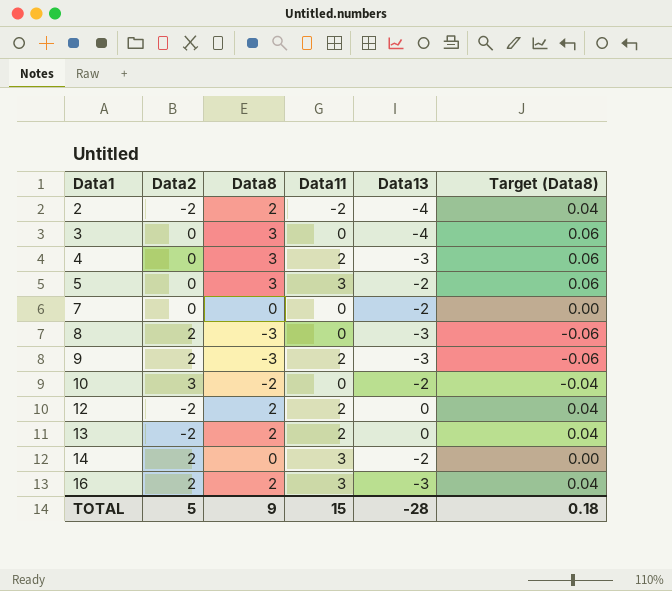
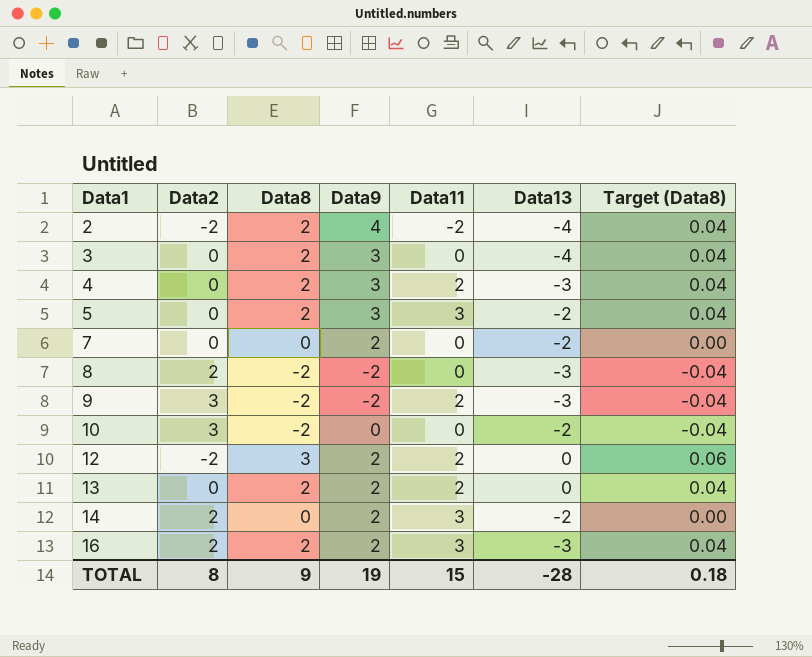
column Data9 | position: none -> 4
3 | Data8: 3 -> 2
3 | Target (Data8): 0.06 -> 0.04
4 | Data8: 3 -> 2
4 | Target (Data8): 0.06 -> 0.04
5 | Data8: 3 -> 2
5 | Target (Data8): 0.06 -> 0.04
8 | Data8: -3 -> -2
8 | Target (Data8): -0.06 -> -0.04
9 | Data2: 2 -> 3
9 | Data8: -3 -> -2
9 | Target (Data8): -0.06 -> -0.04
12 | Data8: 2 -> 3
12 | Target (Data8): 0.04 -> 0.06
13 | Data2: -2 -> 0
TOTAL | Data2: 5 -> 8

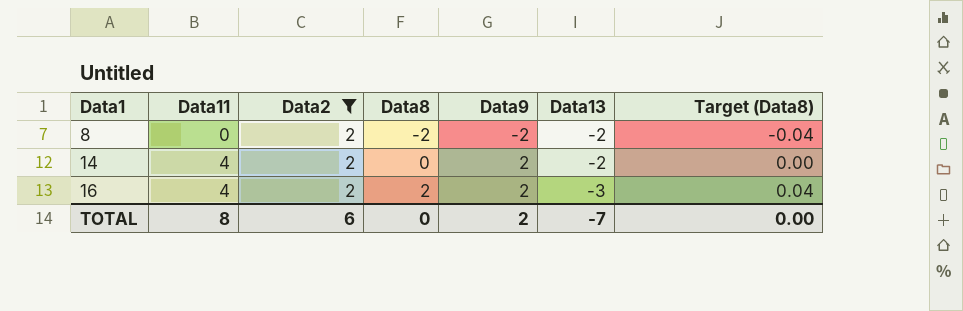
filter: none -> Data2 = 2
column Data11 | position: 5 -> 2
8 | Data13: -3 -> -2
14 | Data11: 3 -> 4
16 | Data11: 3 -> 4
TOTAL | Data11: 15 -> 8
TOTAL | Data2: 8 -> 6
TOTAL | Data8: 9 -> 0
TOTAL | Data9: 19 -> 2
TOTAL | Data13: -28 -> -7
TOTAL | Target (Data8): 0.18 -> 0.00

